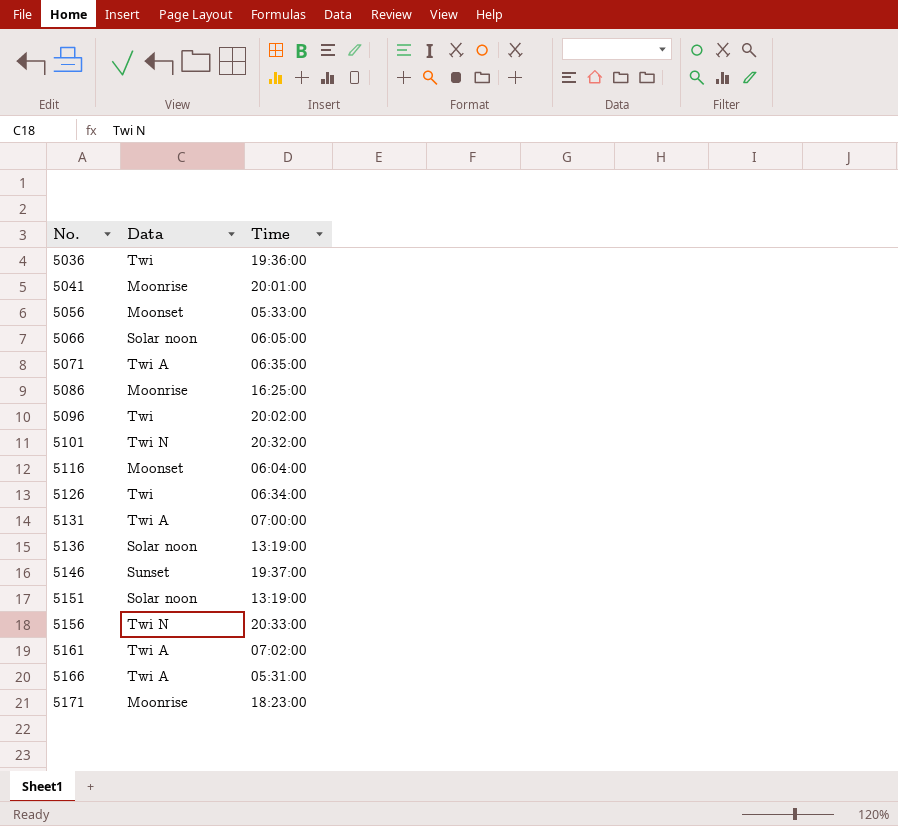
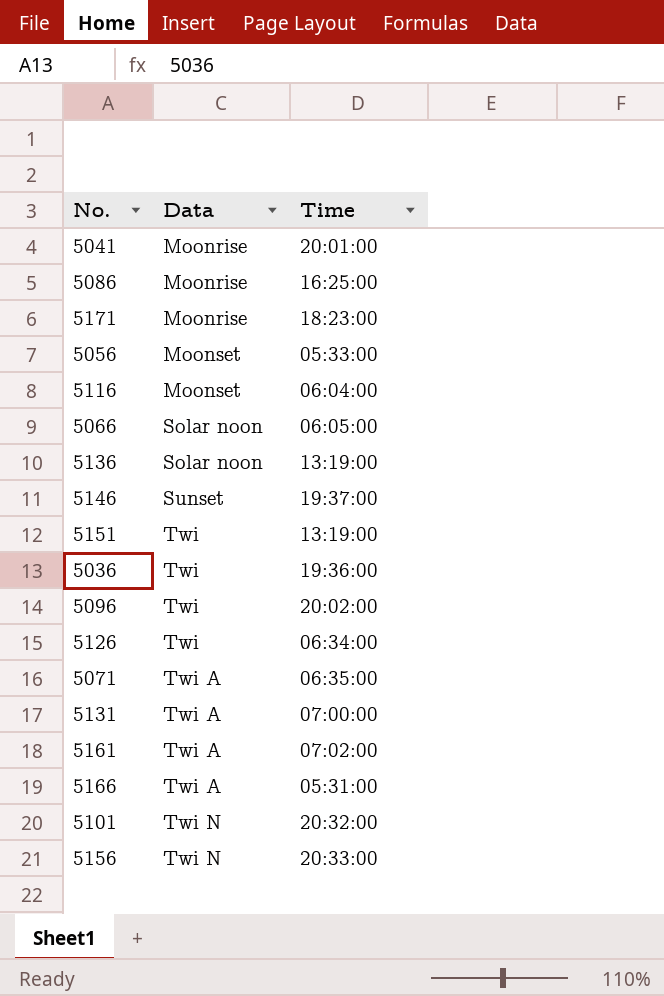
row order: No. ascending -> Data ascending
5151 | Data: Solar noon -> Twi

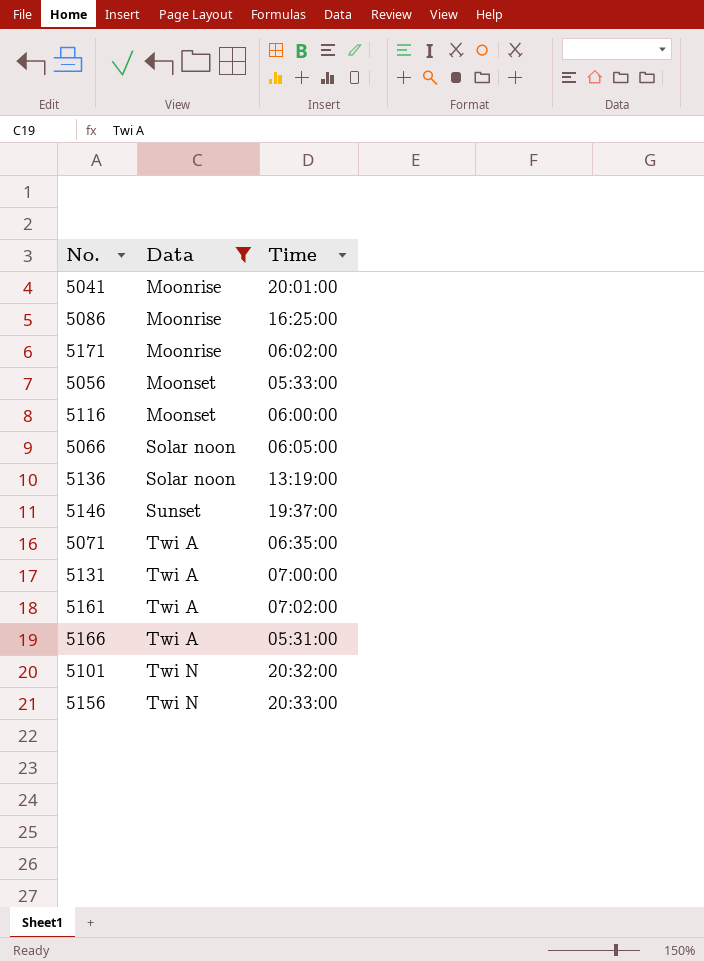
filter: none -> Data != Twi
5171 | Time: 18:23:00 -> 06:02:00
5116 | Time: 06:04:00 -> 06:00:00

